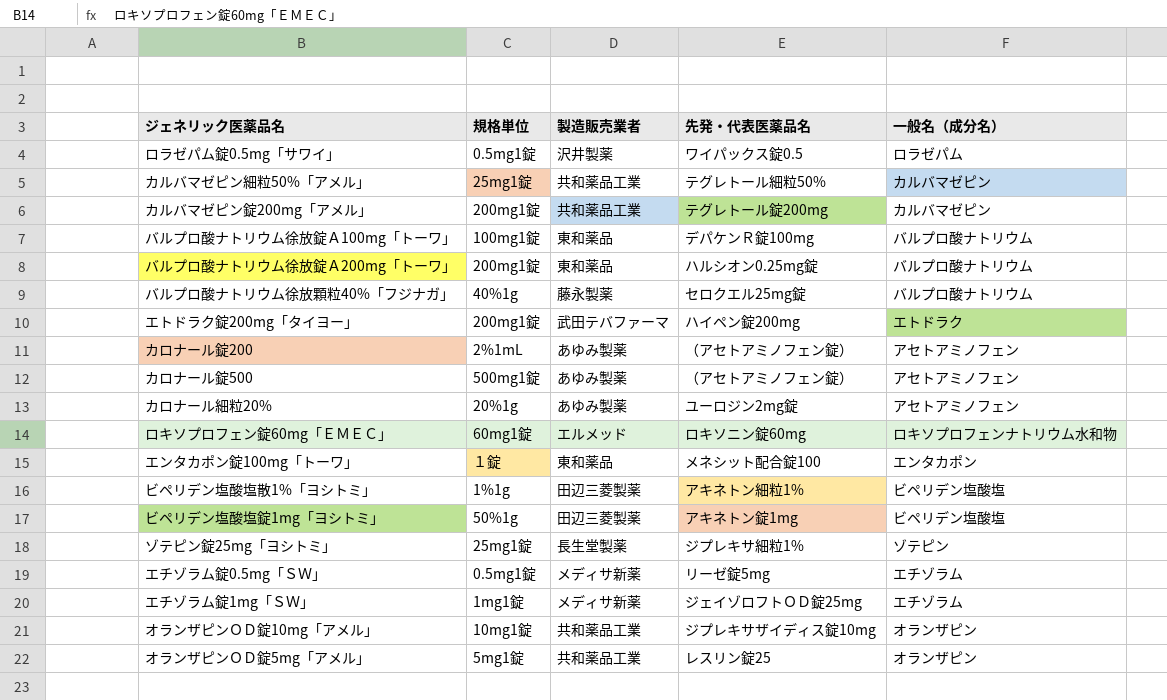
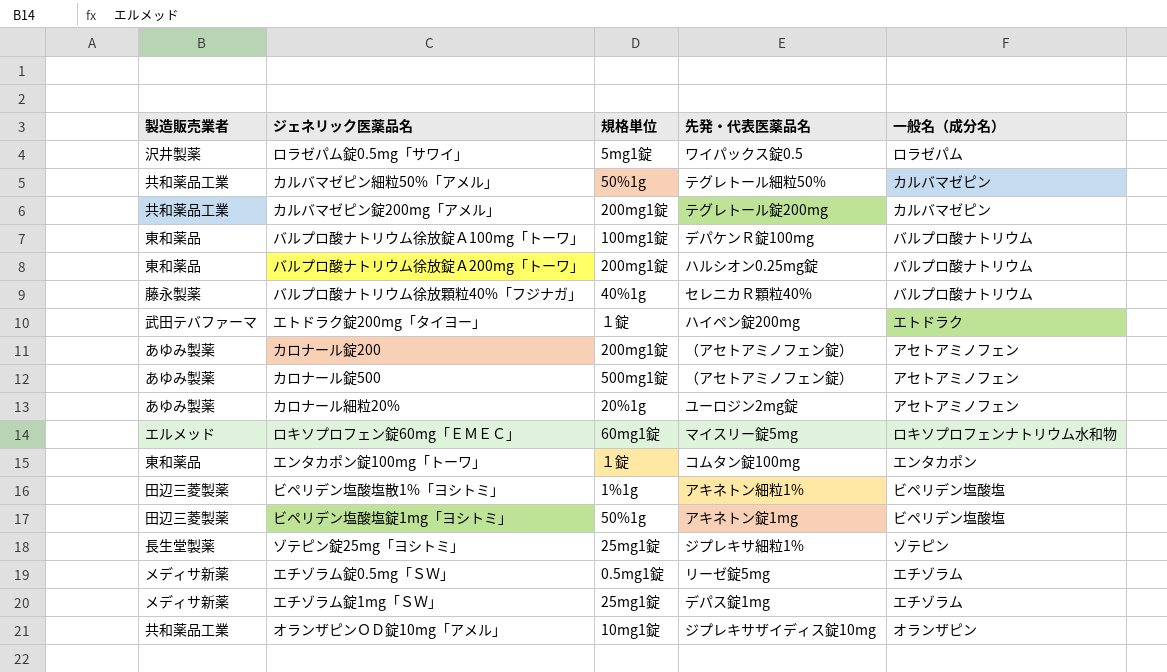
column 製造販売業者 | position: 3 -> 1
row オランザピンＯＤ錠5mg「アメル」: 5mg1錠 | 共和薬品工業 | レスリン錠25 | オランザピン -> none
ロラゼパム錠0.5mg「サワイ」 | 規格単位: 0.5mg1錠 -> 5mg1錠
カルバマゼピン細粒50%「アメル」 | 規格単位: 25mg1錠 -> 50%1g
バルプロ酸ナトリウム徐放顆粒40%「フジナガ」 | 先発・代表医薬品名: セロクエル25mg錠 -> セレニカＲ顆粒40%
エトドラク錠200mg「タイヨー」 | 規格単位: 200mg1錠 -> １錠
カロナール錠200 | 規格単位: 2%1mL -> 200mg1錠
ロキソプロフェン錠60mg「ＥＭＥＣ」 | 先発・代表医薬品名: ロキソニン錠60mg -> マイスリー錠5mg
エンタカポン錠100mg「トーワ」 | 先発・代表医薬品名: メネシット配合錠100 -> コムタン錠100mg
エチゾラム錠1mg「ＳＷ」 | 規格単位: 1mg1錠 -> 25mg1錠
エチゾラム錠1mg「ＳＷ」 | 先発・代表医薬品名: ジェイゾロフトＯＤ錠25mg -> デパス錠1mg

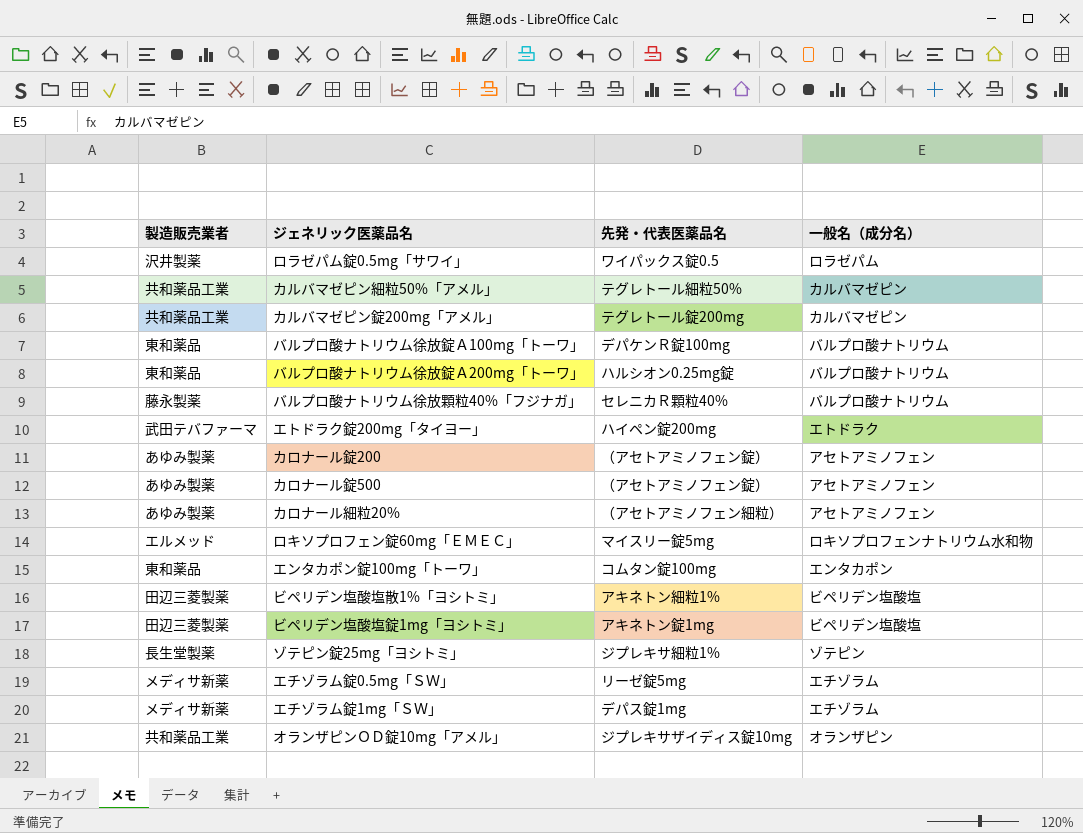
column 規格単位 | position: 3 -> none
カロナール細粒20% | 先発・代表医薬品名: ユーロジン2mg錠 -> （アセトアミノフェン細粒）

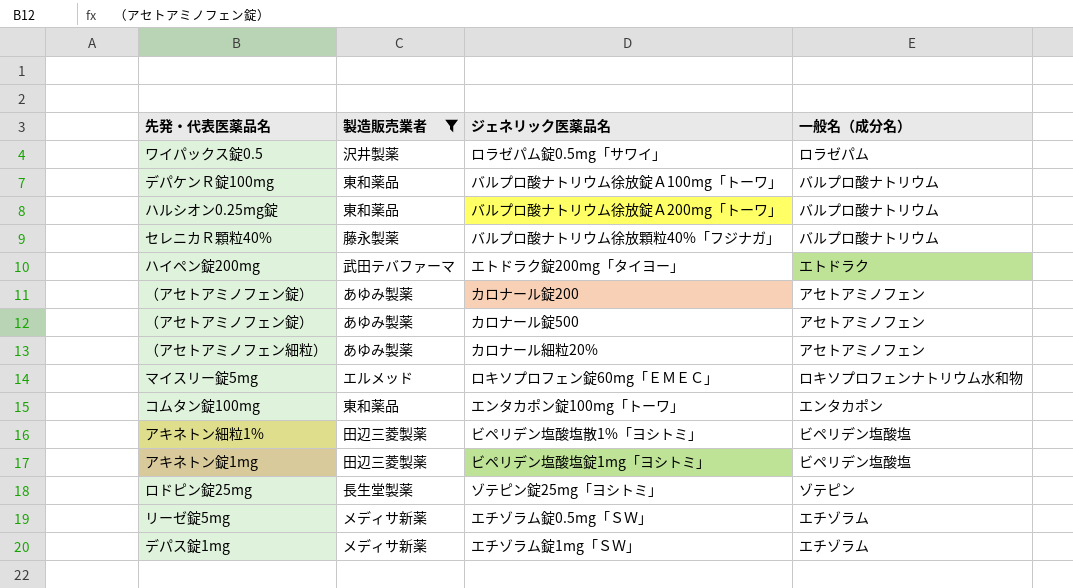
filter: none -> 製造販売業者 != 共和薬品工業
column 先発・代表医薬品名 | position: 3 -> 1
ゾテピン錠25mg「ヨシトミ」 | 先発・代表医薬品名: ジプレキサ細粒1% -> ロドピン錠25mg

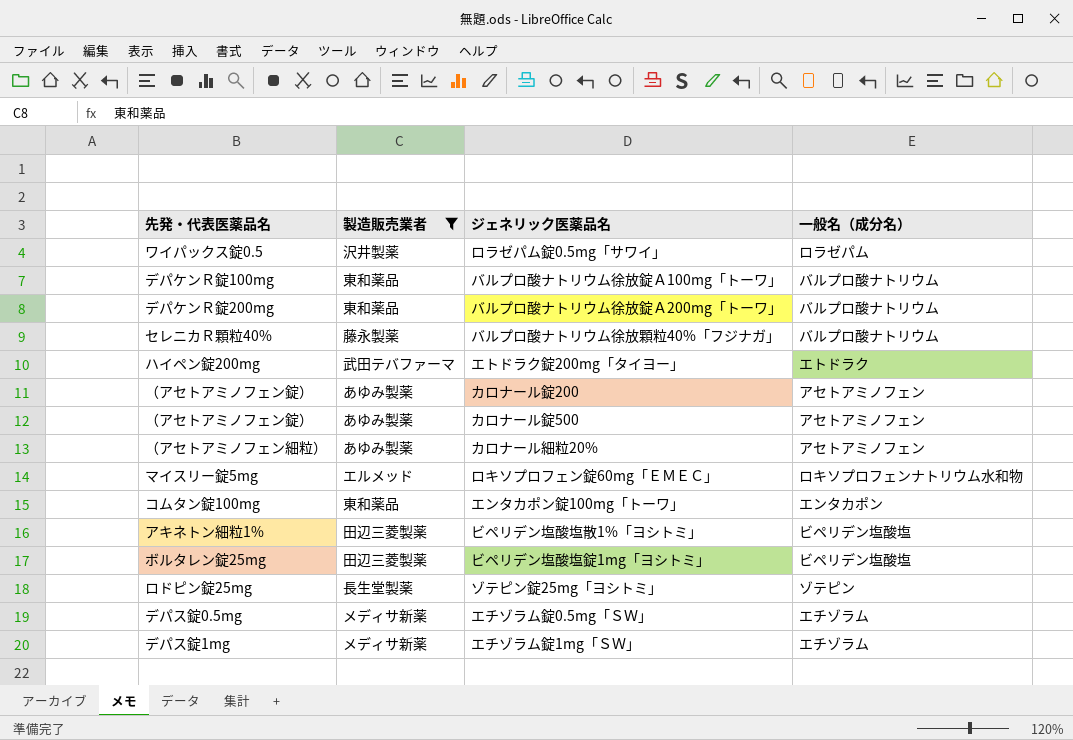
バルプロ酸ナトリウム徐放錠Ａ200mg「トーワ」 | 先発・代表医薬品名: ハルシオン0.25mg錠 -> デパケンＲ錠200mg
ビペリデン塩酸塩錠1mg「ヨシトミ」 | 先発・代表医薬品名: アキネトン錠1mg -> ボルタレン錠25mg
エチゾラム錠0.5mg「ＳＷ」 | 先発・代表医薬品名: リーゼ錠5mg -> デパス錠0.5mg

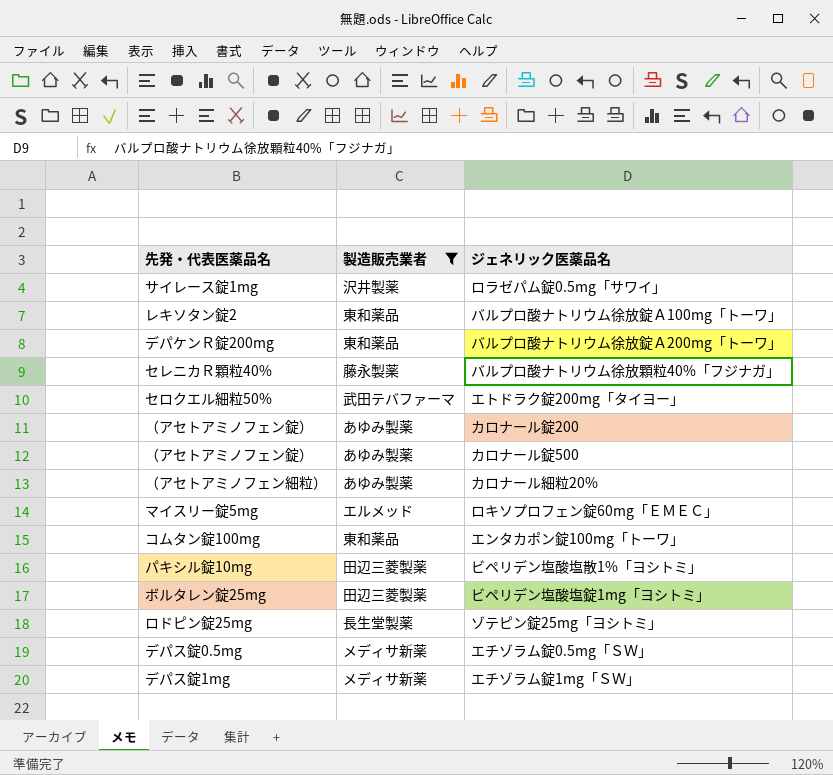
column 一般名（成分名） | position: 4 -> none
ロラゼパム錠0.5mg「サワイ」 | 先発・代表医薬品名: ワイパックス錠0.5 -> サイレース錠1mg
バルプロ酸ナトリウム徐放錠Ａ100mg「トーワ」 | 先発・代表医薬品名: デパケンＲ錠100mg -> レキソタン錠2
エトドラク錠200mg「タイヨー」 | 先発・代表医薬品名: ハイペン錠200mg -> セロクエル細粒50%
ビペリデン塩酸塩散1%「ヨシトミ」 | 先発・代表医薬品名: アキネトン細粒1% -> パキシル錠10mg

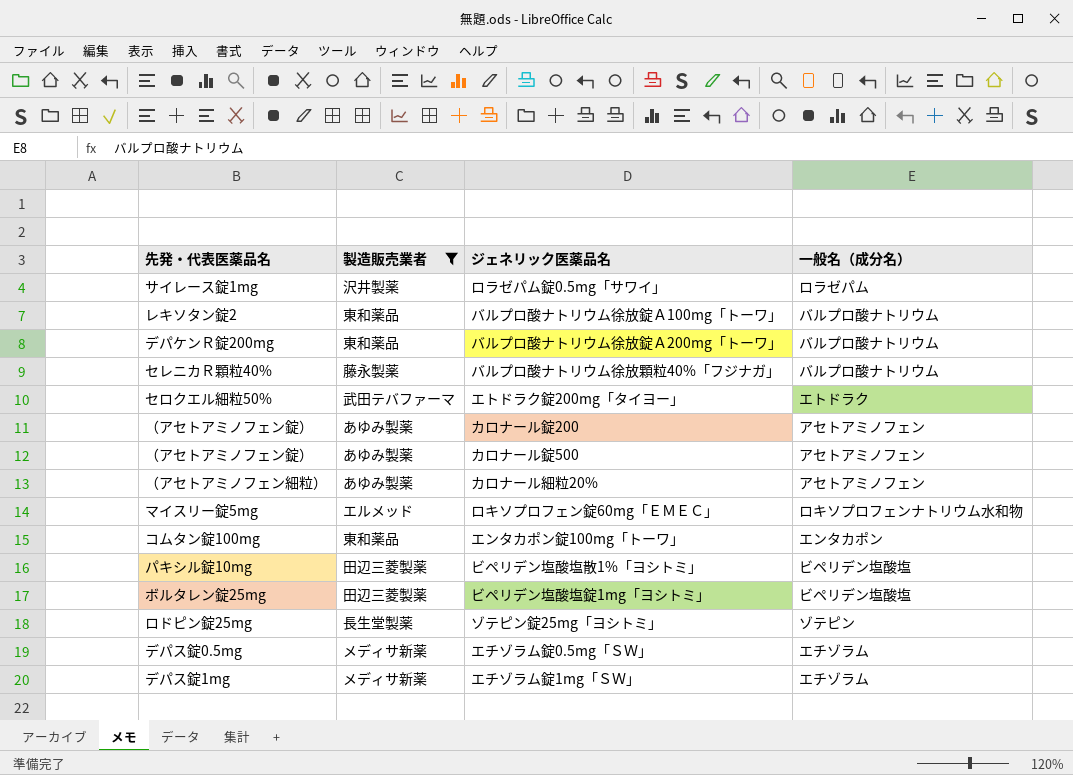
column 一般名（成分名） | position: none -> 4

